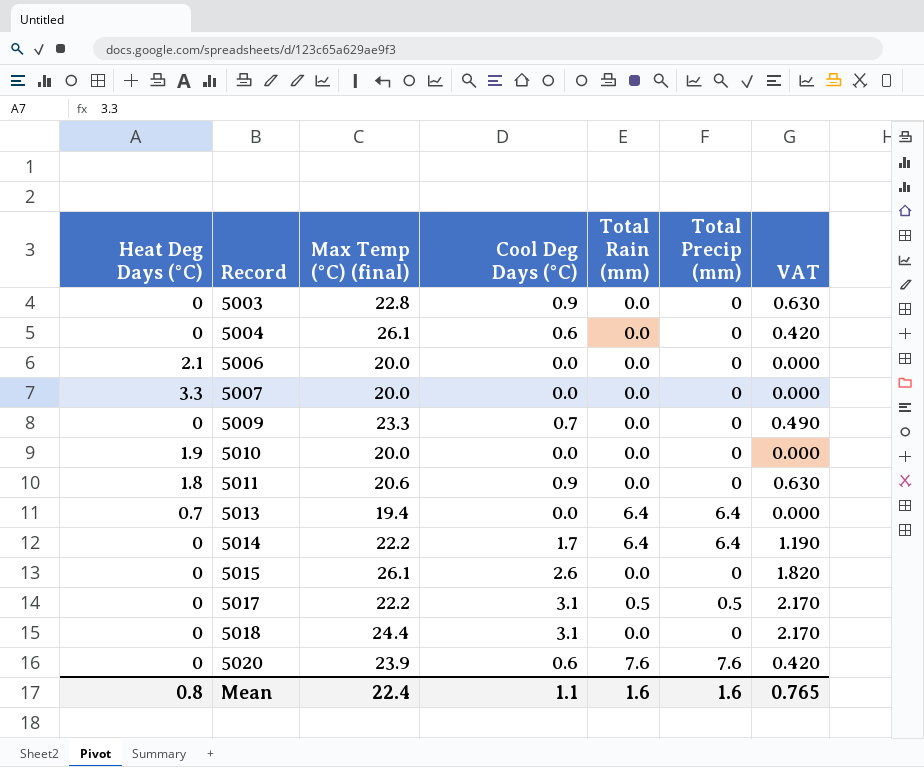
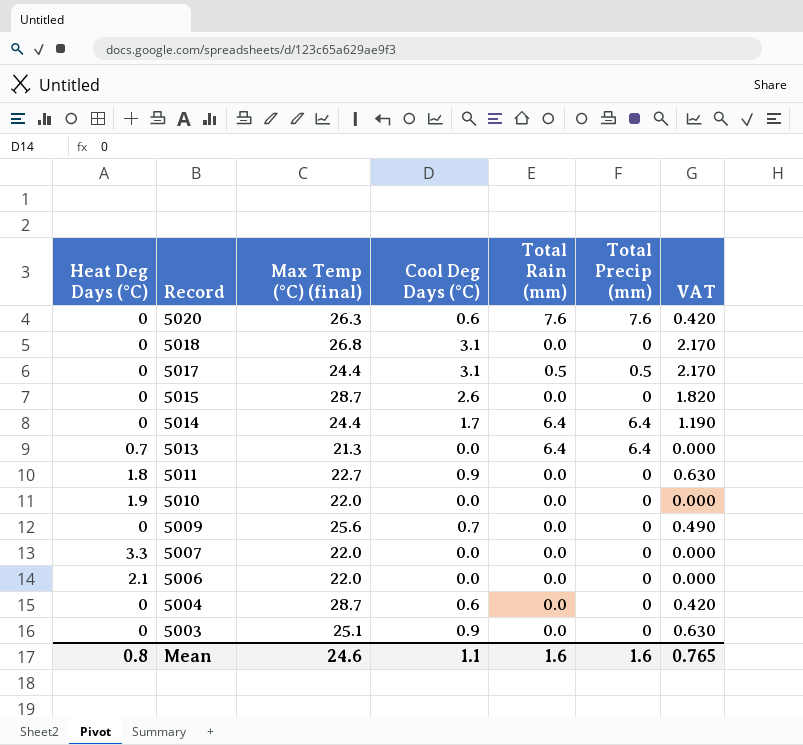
row order: Record ascending -> Record descending
5020 | Max Temp (°C) (final): 23.9 -> 26.3
5018 | Max Temp (°C) (final): 24.4 -> 26.8
5017 | Max Temp (°C) (final): 22.2 -> 24.4
5015 | Max Temp (°C) (final): 26.1 -> 28.7
5014 | Max Temp (°C) (final): 22.2 -> 24.4
5013 | Max Temp (°C) (final): 19.4 -> 21.3
5011 | Max Temp (°C) (final): 20.6 -> 22.7
5010 | Max Temp (°C) (final): 20.0 -> 22.0
5009 | Max Temp (°C) (final): 23.3 -> 25.6
5007 | Max Temp (°C) (final): 20.0 -> 22.0
5006 | Max Temp (°C) (final): 20.0 -> 22.0
5004 | Max Temp (°C) (final): 26.1 -> 28.7
5003 | Max Temp (°C) (final): 22.8 -> 25.1
Mean | Max Temp (°C) (final): 22.4 -> 24.6

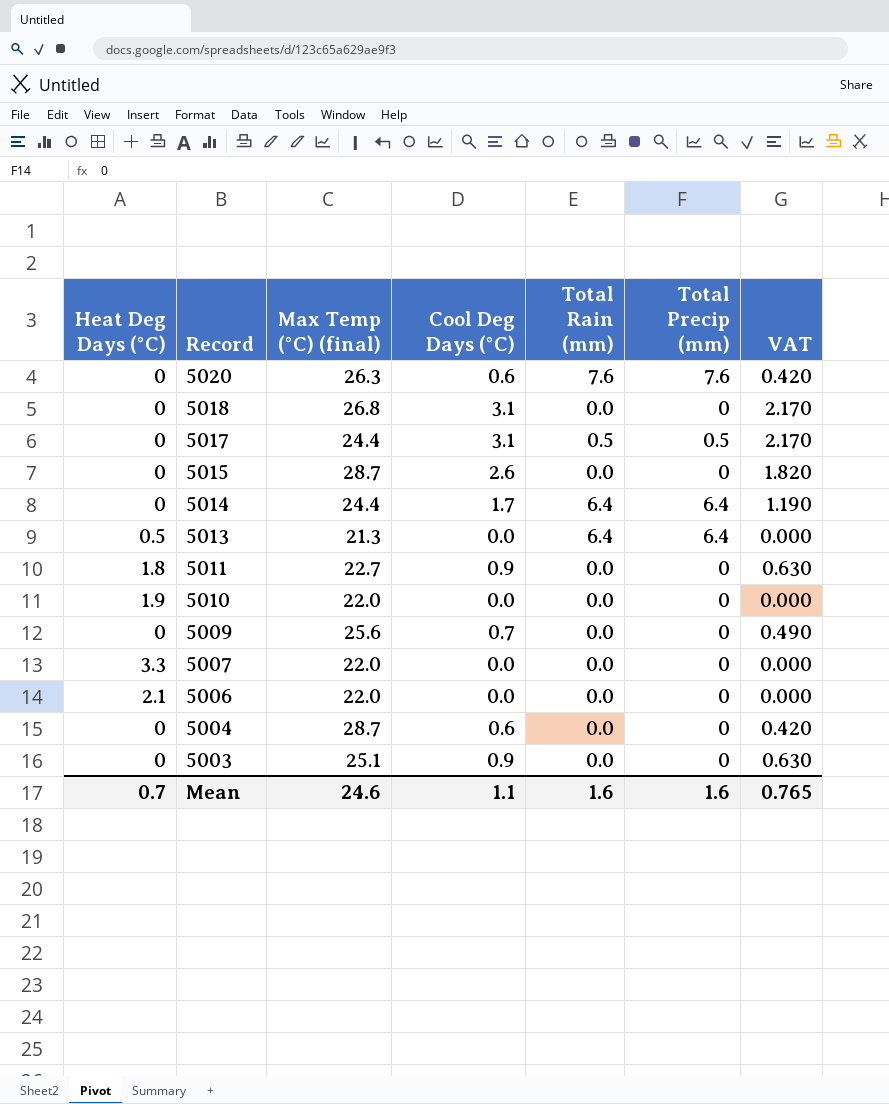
5013 | Heat Deg Days (°C): 0.7 -> 0.5
Mean | Heat Deg Days (°C): 0.8 -> 0.7

